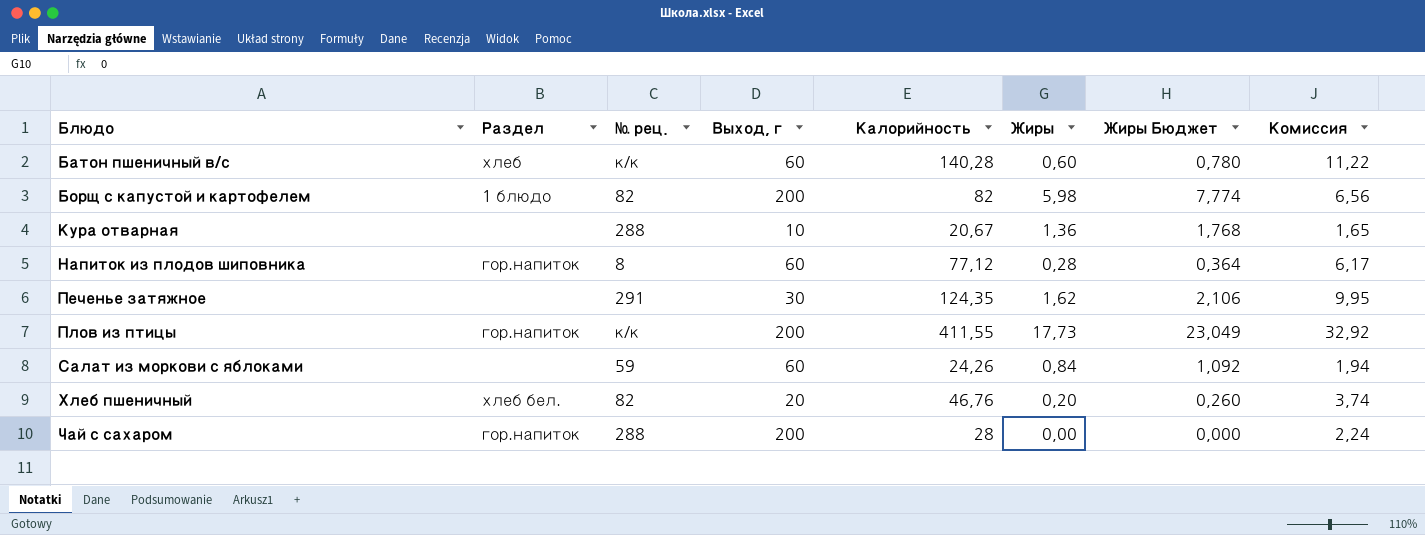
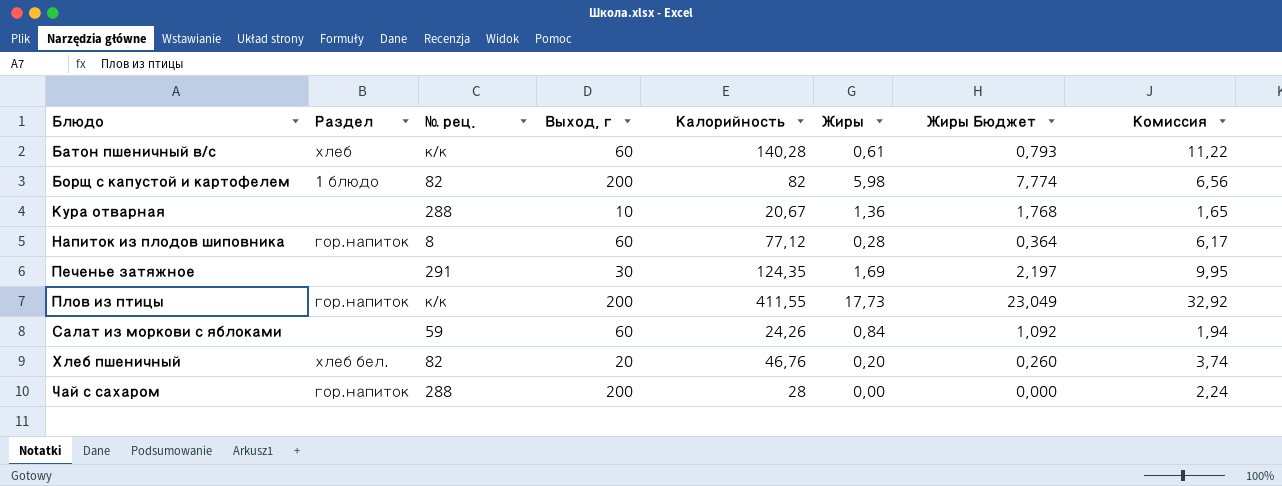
Батон пшеничный в/с | Жиры: 0,60 -> 0,61
Батон пшеничный в/с | Жиры Бюджет: 0,780 -> 0,793
Печенье затяжное | Жиры: 1,62 -> 1,69
Печенье затяжное | Жиры Бюджет: 2,106 -> 2,197

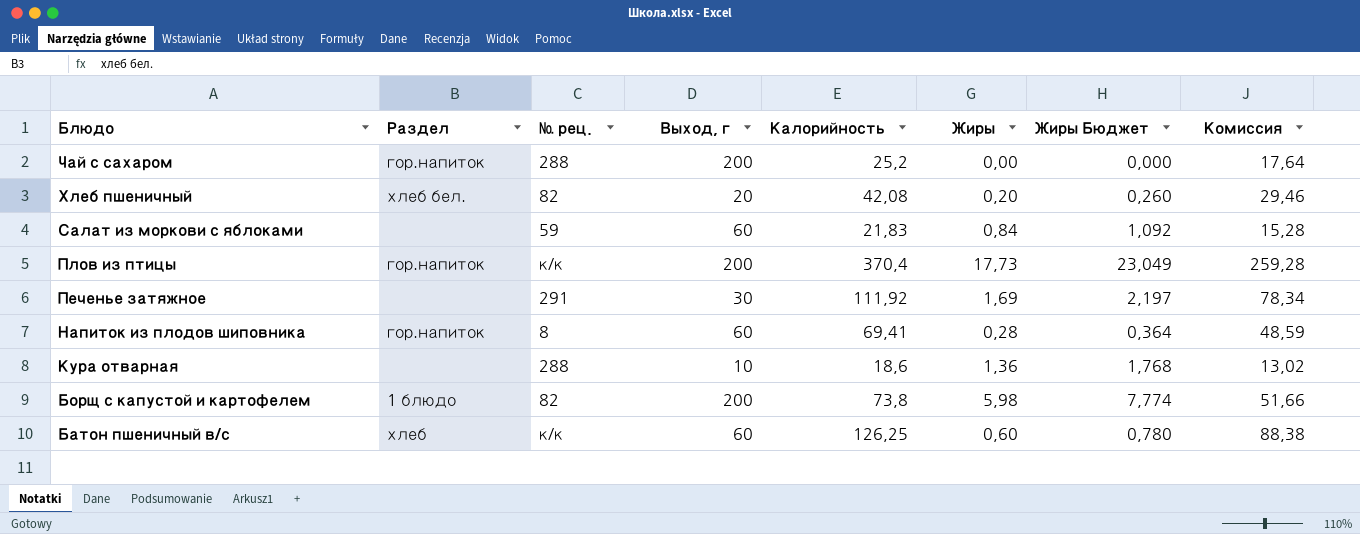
row order: Блюдо ascending -> Блюдо descending
column Комиссия | formula: [Калорийность] * 0,08 -> [Калорийность] * 0,7
Чай с сахаром | Калорийность: 28 -> 25,2
Хлеб пшеничный | Калорийность: 46,76 -> 42,08
Салат из моркови с яблоками | Калорийность: 24,26 -> 21,83
Плов из птицы | Калорийность: 411,55 -> 370,4
Печенье затяжное | Калорийность: 124,35 -> 111,92
Напиток из плодов шиповника | Калорийность: 77,12 -> 69,41
Кура отварная | Калорийность: 20,67 -> 18,6
Борщ с капустой и картофелем | Калорийность: 82 -> 73,8
Батон пшеничный в/с | Калорийность: 140,28 -> 126,25
Батон пшеничный в/с | Жиры: 0,61 -> 0,60
Батон пшеничный в/с | Жиры Бюджет: 0,793 -> 0,780

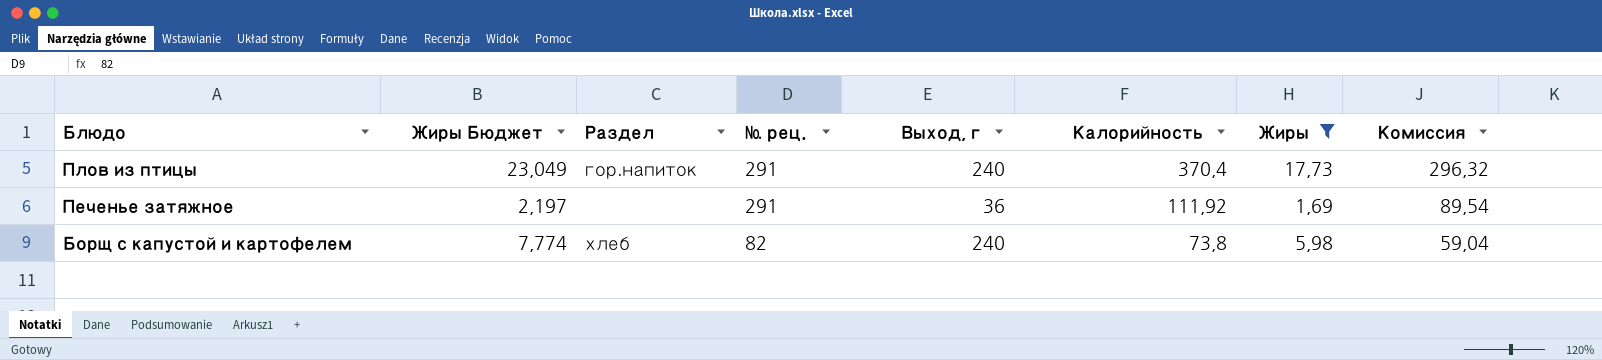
filter: none -> Жиры >= 1,69
column Жиры Бюджет | position: 7 -> 2
column Комиссия | formula: [Калорийность] * 0,7 -> [Калорийность] * 0,8
Плов из птицы | № рец.: к/к -> 291
Плов из птицы | Выход, г: 200 -> 240
Печенье затяжное | Выход, г: 30 -> 36
Борщ с капустой и картофелем | Раздел: 1 блюдо -> хлеб
Борщ с капустой и картофелем | Выход, г: 200 -> 240

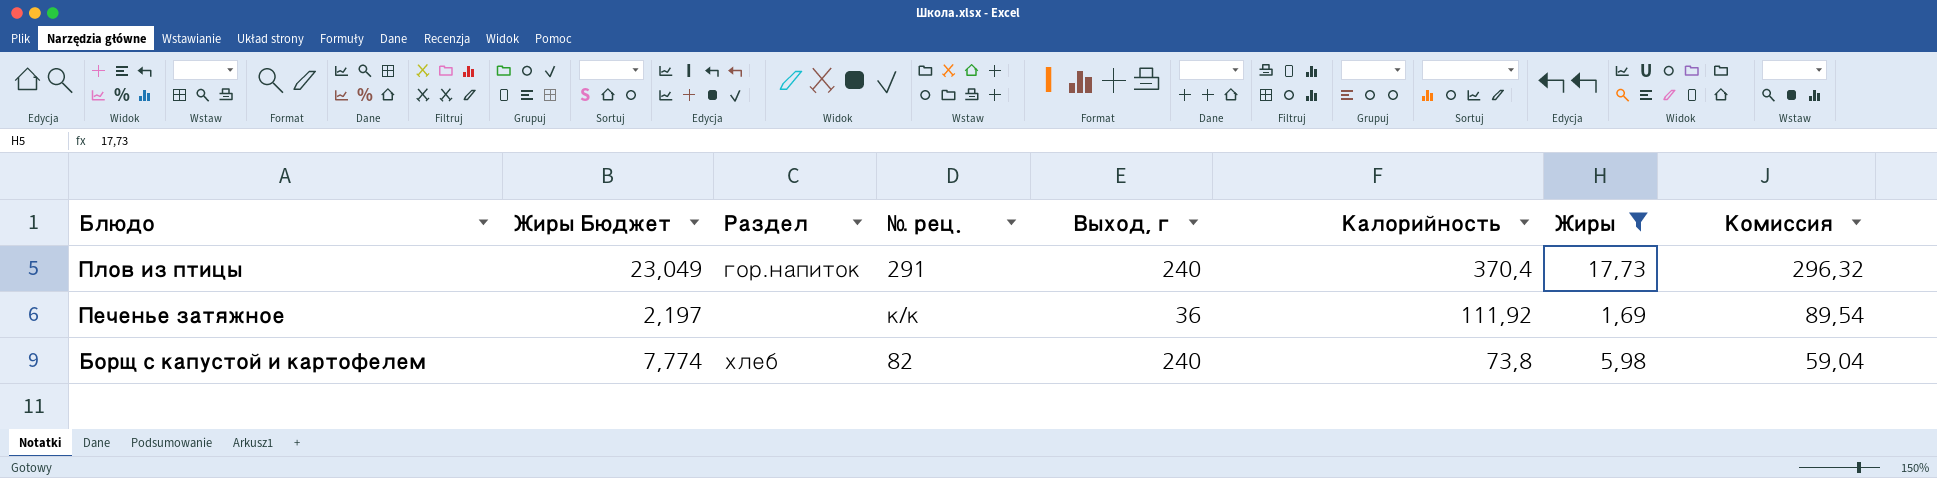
Печенье затяжное | № рец.: 291 -> к/к

